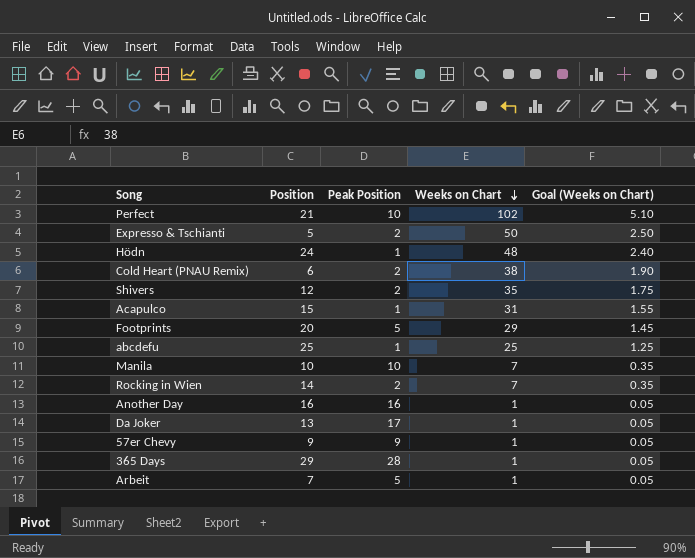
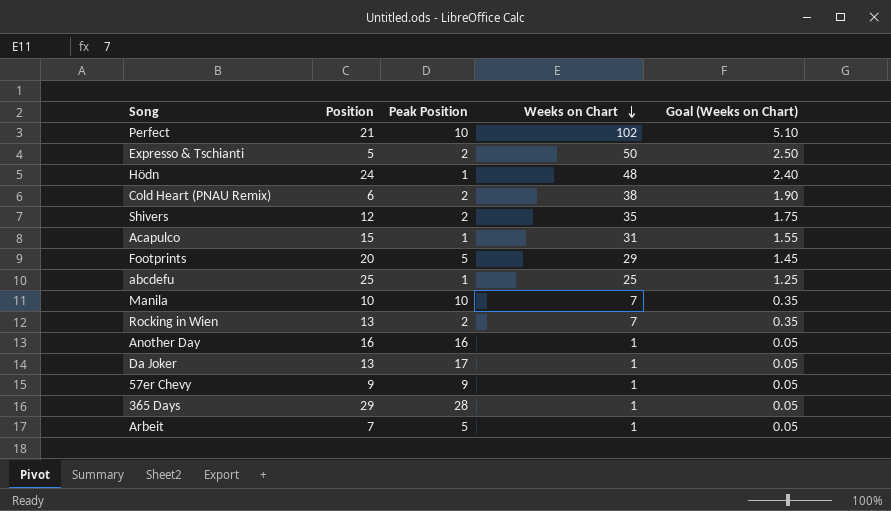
Rocking in Wien | Position: 14 -> 13

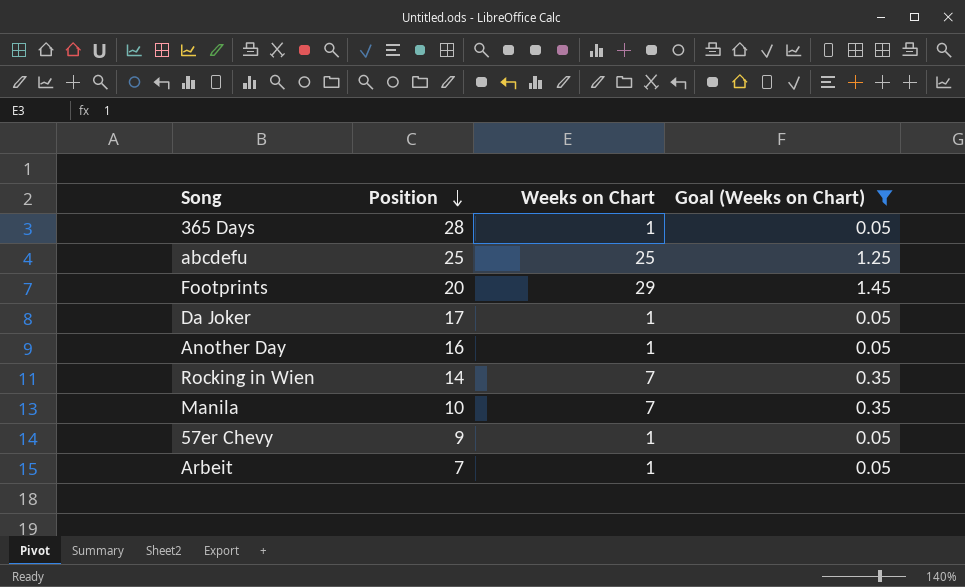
filter: none -> Goal (Weeks on Chart) <= 1.45
row order: Weeks on Chart descending -> Position descending
column Peak Position | position: 3 -> none
365 Days | Position: 29 -> 28
Da Joker | Position: 13 -> 17
Rocking in Wien | Position: 13 -> 14

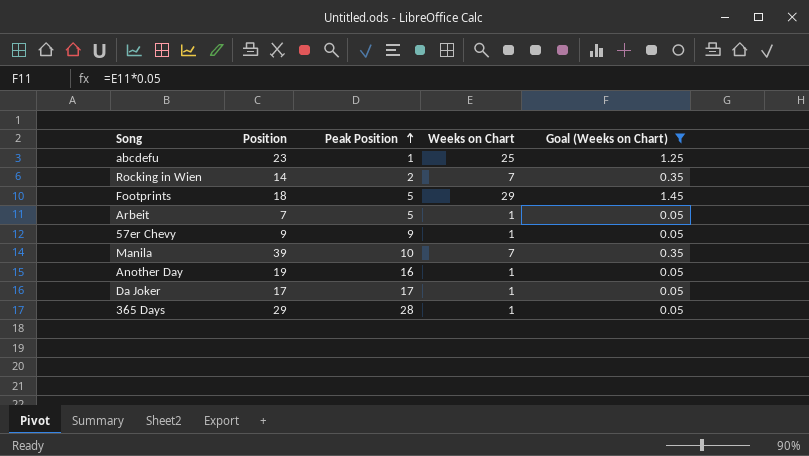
row order: Position descending -> Peak Position ascending
column Peak Position | position: none -> 3
abcdefu | Position: 25 -> 23
Footprints | Position: 20 -> 18
Manila | Position: 10 -> 39
Another Day | Position: 16 -> 19
365 Days | Position: 28 -> 29

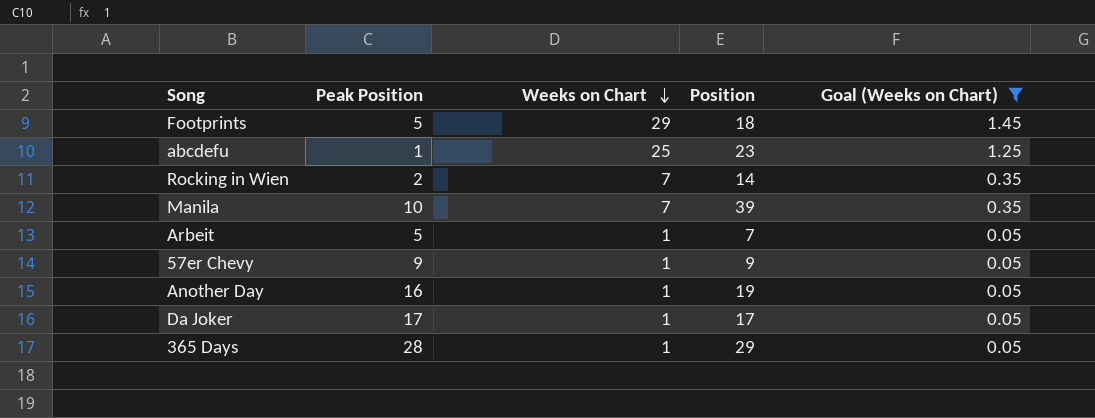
row order: Peak Position ascending -> Weeks on Chart descending
column Position | position: 2 -> 4

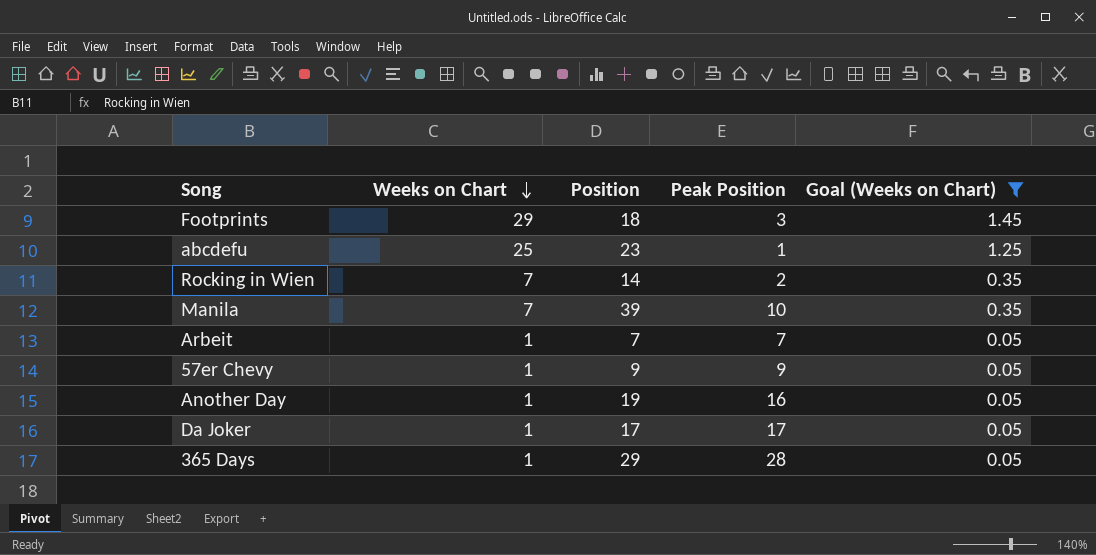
column Peak Position | position: 2 -> 4
Footprints | Peak Position: 5 -> 3
Arbeit | Peak Position: 5 -> 7

